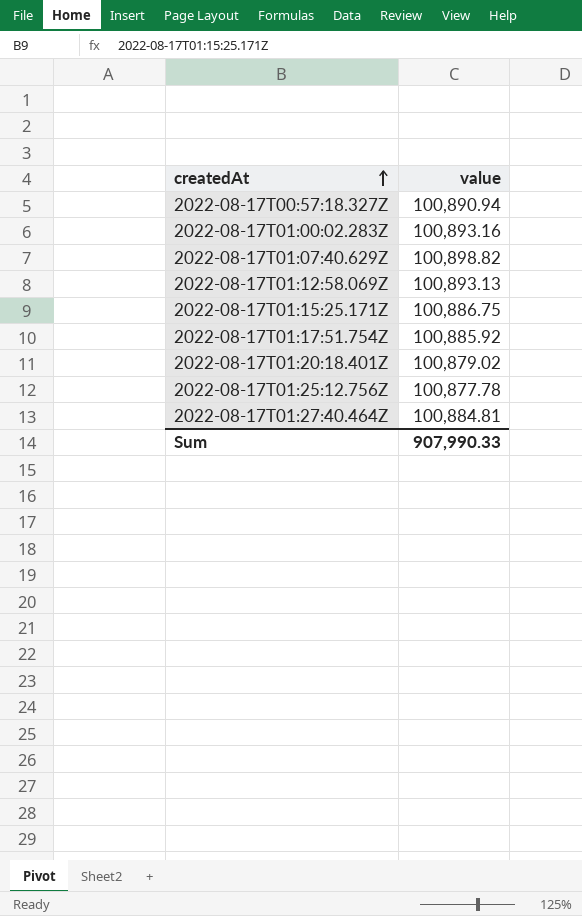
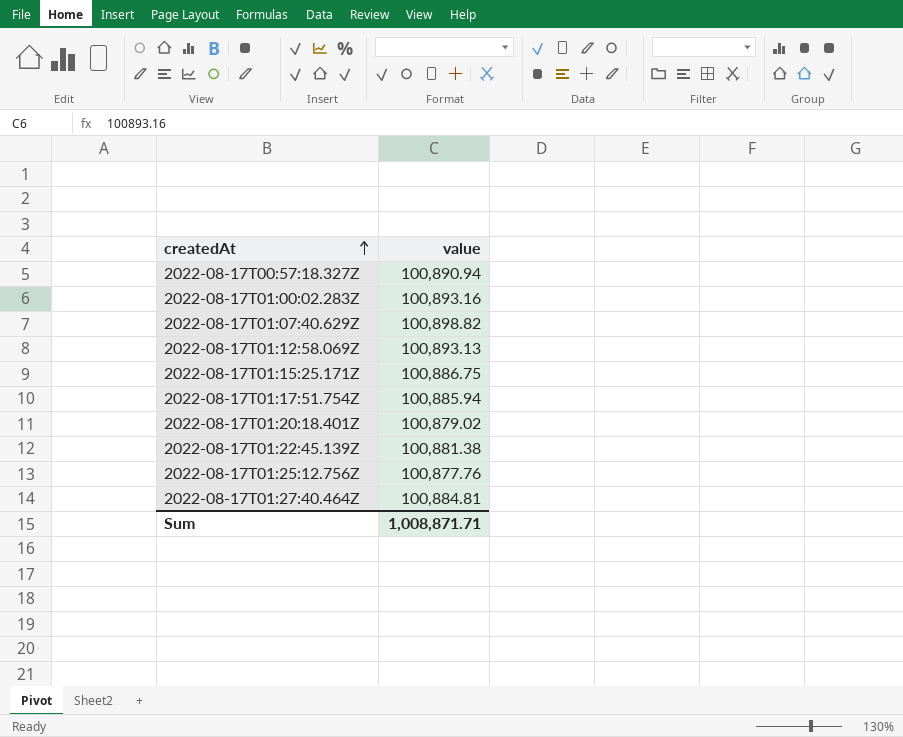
2022-08-17T01:17:51.754Z | value: 100,885.92 -> 100,885.94
row 2022-08-17T01:22:45.139Z: none -> 100,881.38
2022-08-17T01:25:12.756Z | value: 100,877.78 -> 100,877.76
Sum | value: 907,990.33 -> 1,008,871.71

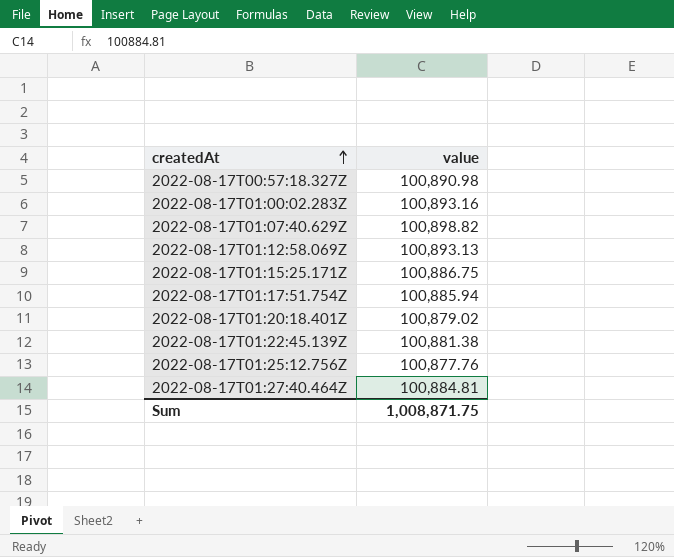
2022-08-17T00:57:18.327Z | value: 100,890.94 -> 100,890.98
Sum | value: 1,008,871.71 -> 1,008,871.75

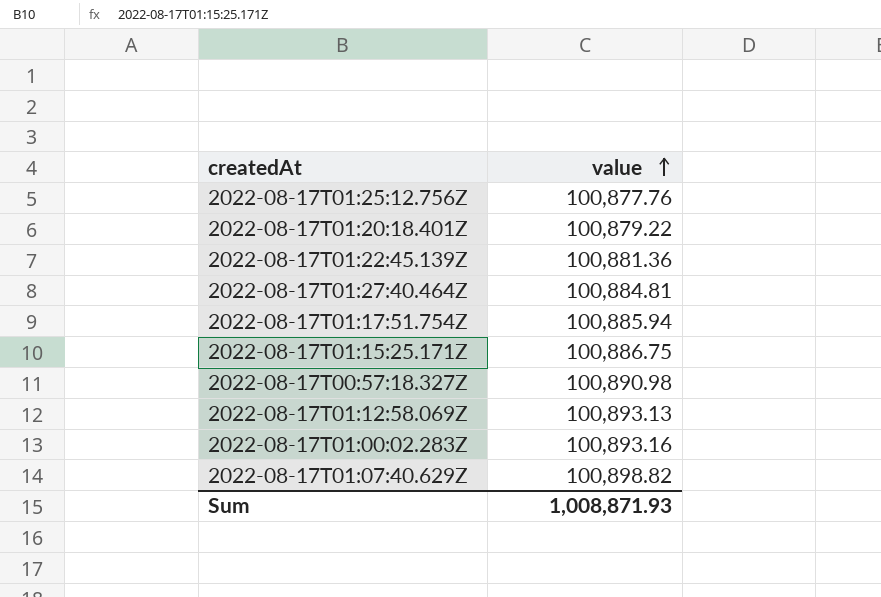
row order: createdAt ascending -> value ascending
2022-08-17T01:20:18.401Z | value: 100,879.02 -> 100,879.22
2022-08-17T01:22:45.139Z | value: 100,881.38 -> 100,881.36
Sum | value: 1,008,871.75 -> 1,008,871.93

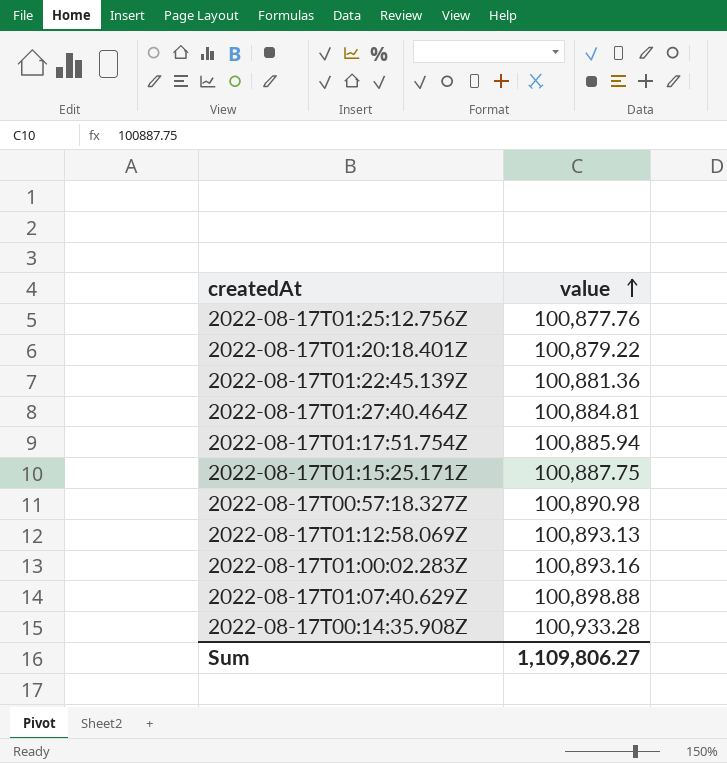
2022-08-17T01:15:25.171Z | value: 100,886.75 -> 100,887.75
2022-08-17T01:07:40.629Z | value: 100,898.82 -> 100,898.88
row 2022-08-17T00:14:35.908Z: none -> 100,933.28
Sum | value: 1,008,871.93 -> 1,109,806.27

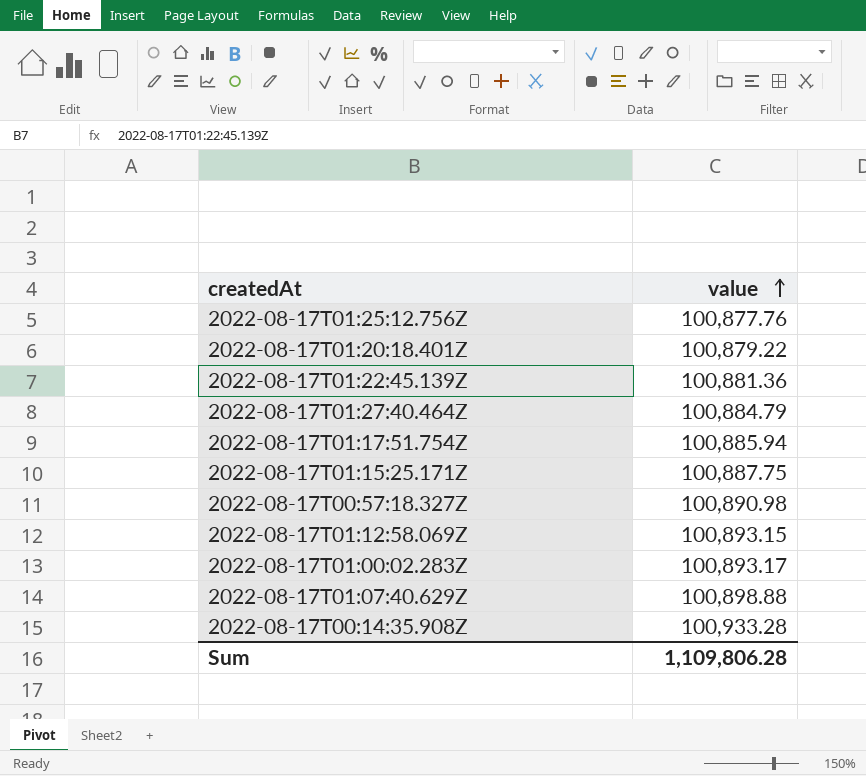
2022-08-17T01:27:40.464Z | value: 100,884.81 -> 100,884.79
2022-08-17T01:12:58.069Z | value: 100,893.13 -> 100,893.15
2022-08-17T01:00:02.283Z | value: 100,893.16 -> 100,893.17
Sum | value: 1,109,806.27 -> 1,109,806.28

